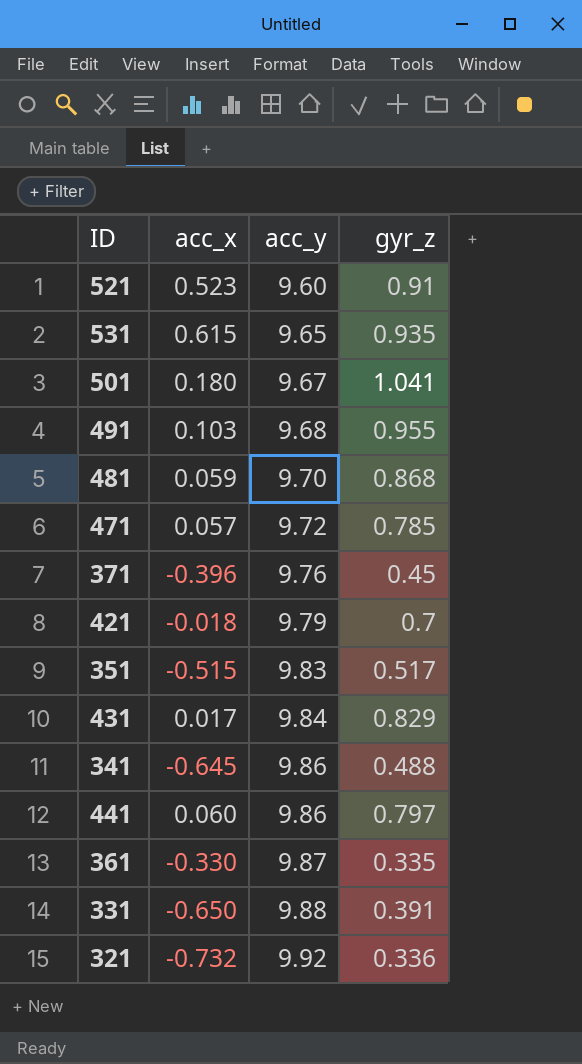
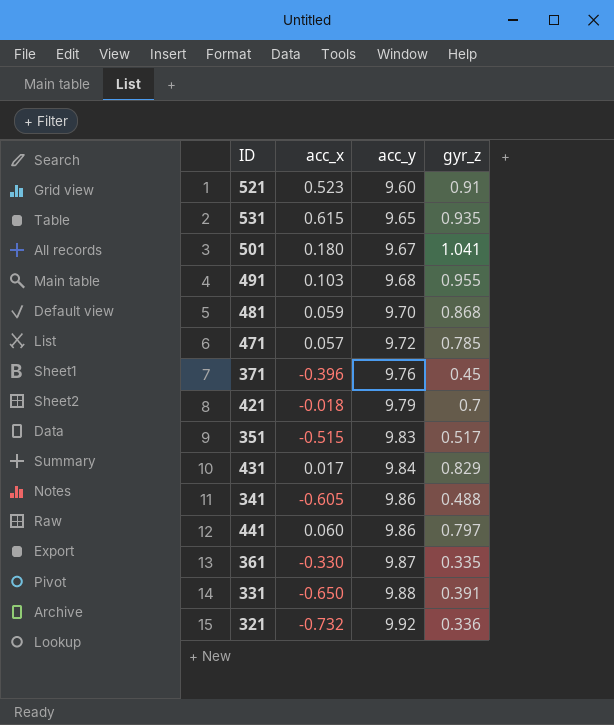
341 | acc_x: -0.645 -> -0.605

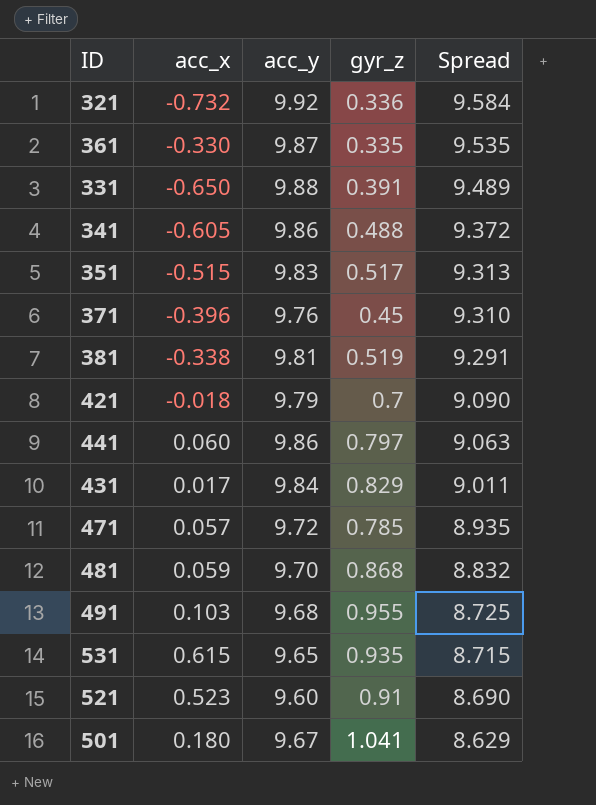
row order: acc_y ascending -> Spread descending
column Spread | formula: none -> [acc_y] - [gyr_z]
row 381: none -> -0.338 | 9.81 | 0.519 | 9.291

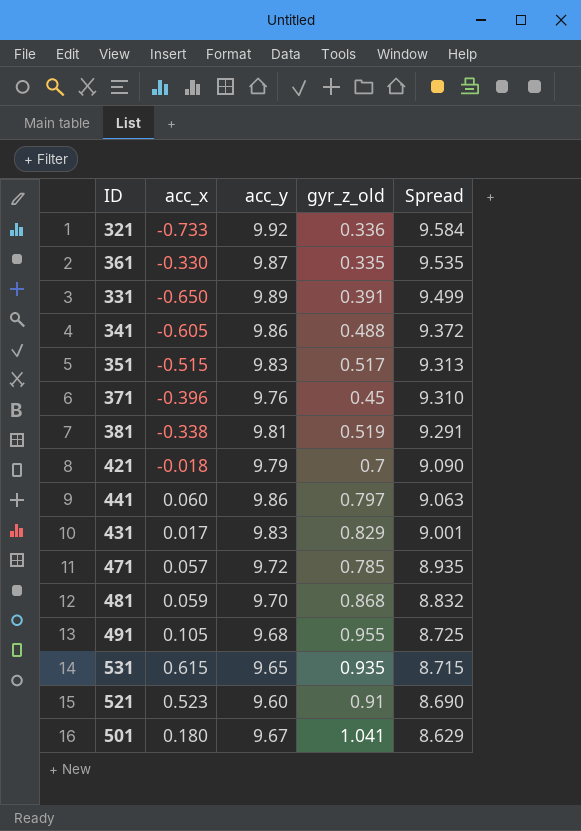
column name: gyr_z -> gyr_z_old
321 | acc_x: -0.732 -> -0.733
331 | acc_y: 9.88 -> 9.89
331 | Spread: 9.489 -> 9.499
431 | acc_y: 9.84 -> 9.83
431 | Spread: 9.011 -> 9.001
491 | acc_x: 0.103 -> 0.105

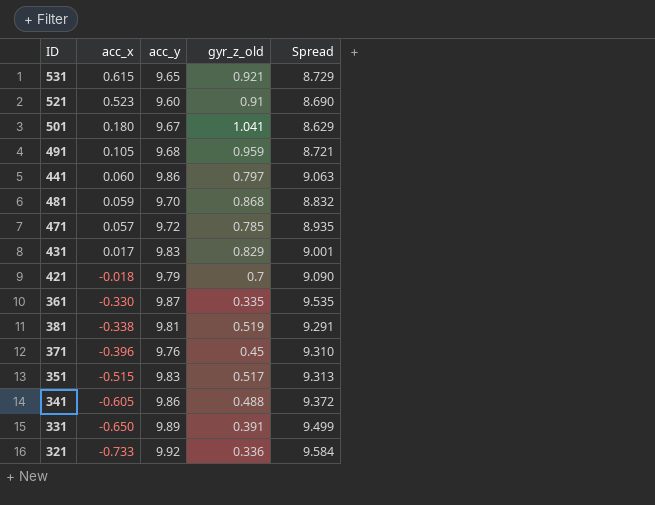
row order: Spread descending -> acc_x descending
531 | gyr_z_old: 0.935 -> 0.921
531 | Spread: 8.715 -> 8.729
491 | gyr_z_old: 0.955 -> 0.959
491 | Spread: 8.725 -> 8.721

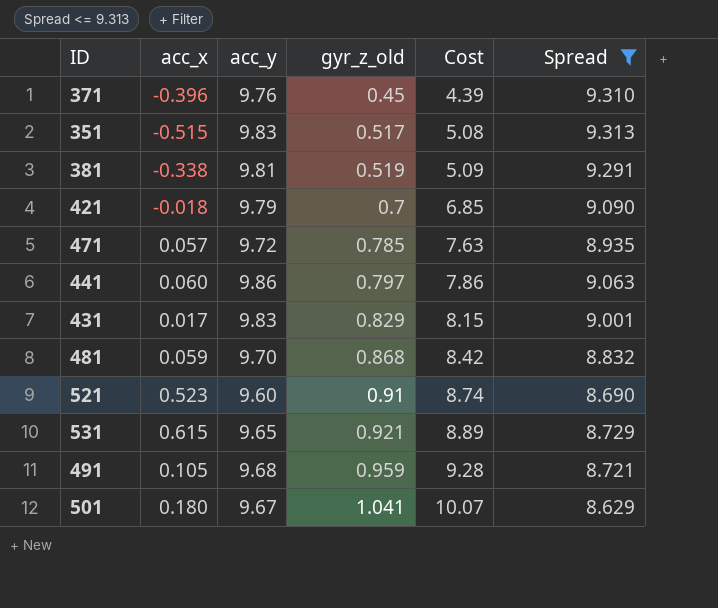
filter: none -> Spread <= 9.313
row order: acc_x descending -> gyr_z_old ascending
column Cost | formula: none -> [acc_y] * [gyr_z_old]

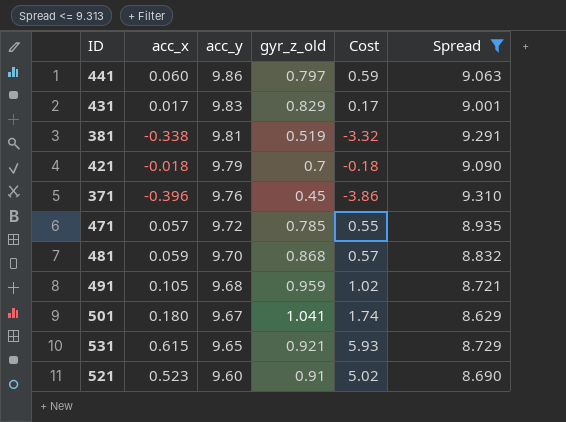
row order: gyr_z_old ascending -> acc_y descending
column Cost | formula: [acc_y] * [gyr_z_old] -> [acc_x] * [acc_y]
row 351: -0.515 | 9.83 | 0.517 | 5.08 | 9.313 -> none

